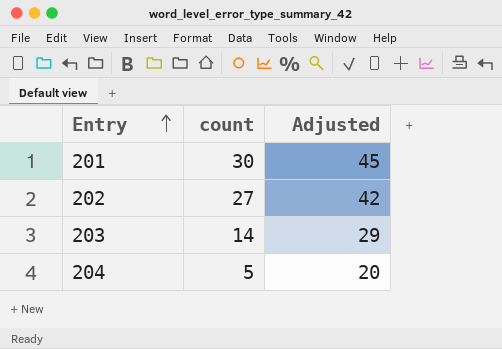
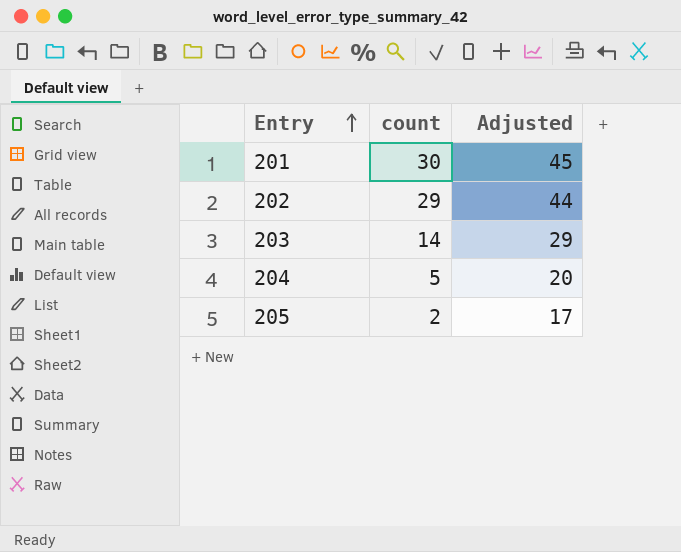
202 | count: 27 -> 29
202 | Adjusted: 42 -> 44
row 205: none -> 2 | 17

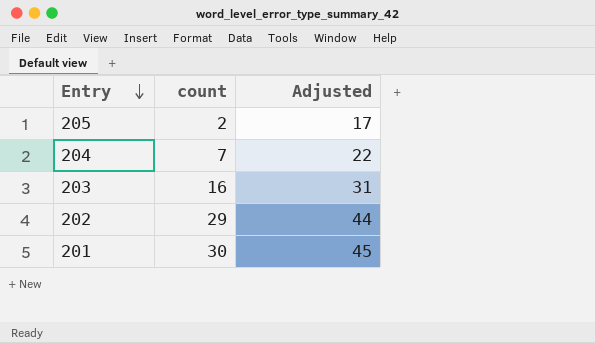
row order: Entry ascending -> Entry descending
204 | count: 5 -> 7
204 | Adjusted: 20 -> 22
203 | count: 14 -> 16
203 | Adjusted: 29 -> 31

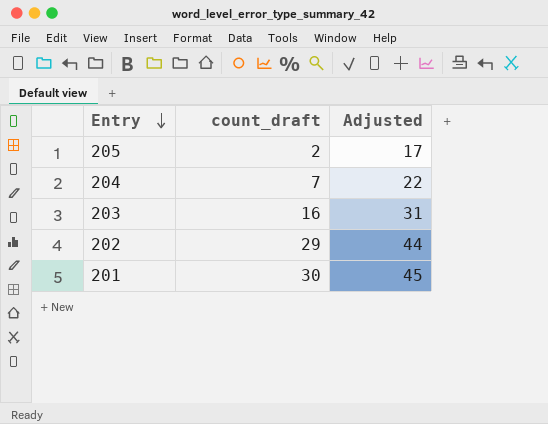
column name: count -> count_draft

